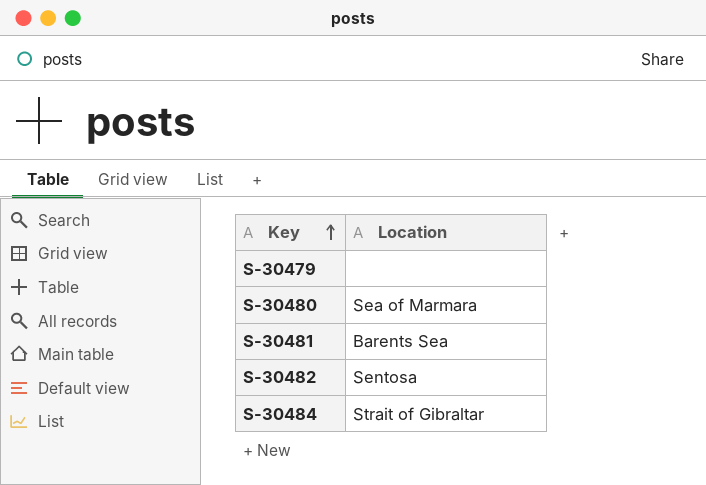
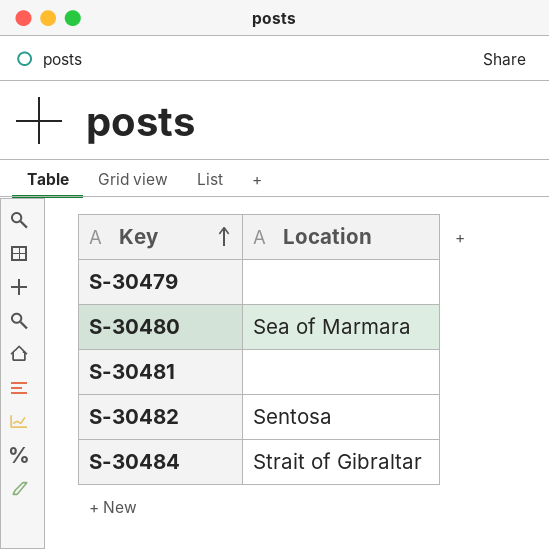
S-30481 | Location: Barents Sea -> none

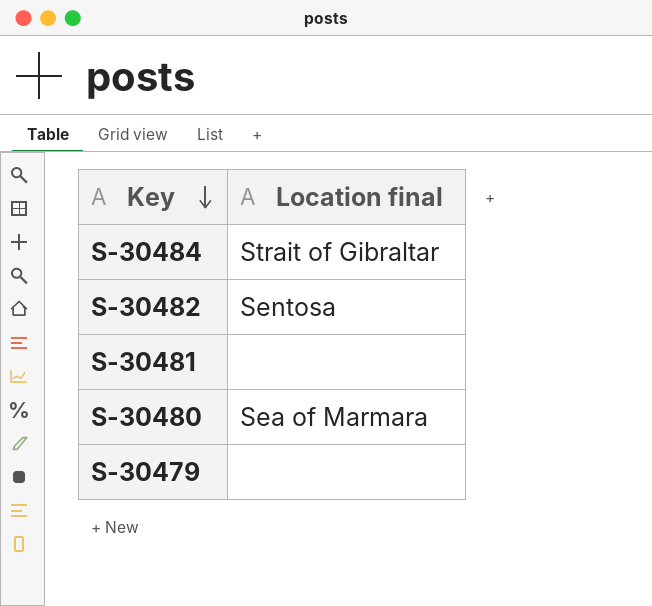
row order: Key ascending -> Key descending
column name: Location -> Location final

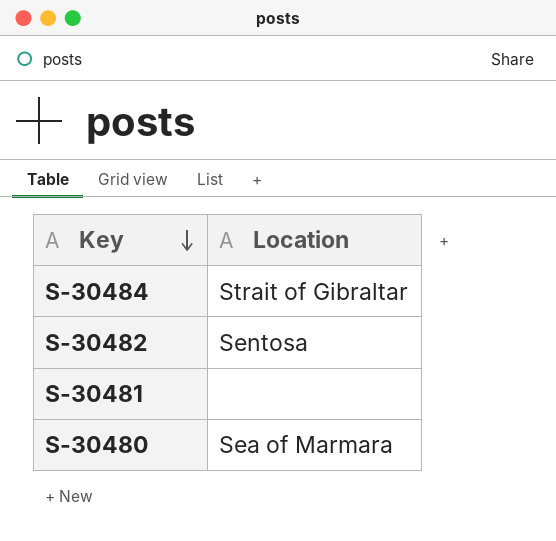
column name: Location final -> Location
row S-30479: none -> none

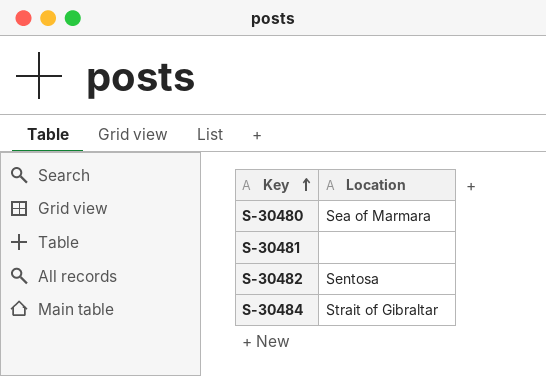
row order: Key descending -> Key ascending

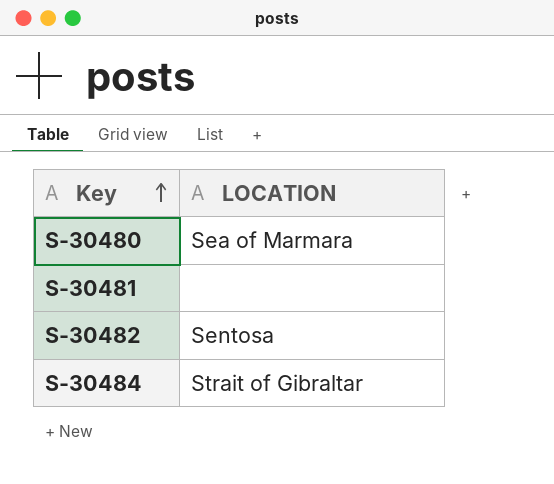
column name: Location -> LOCATION

